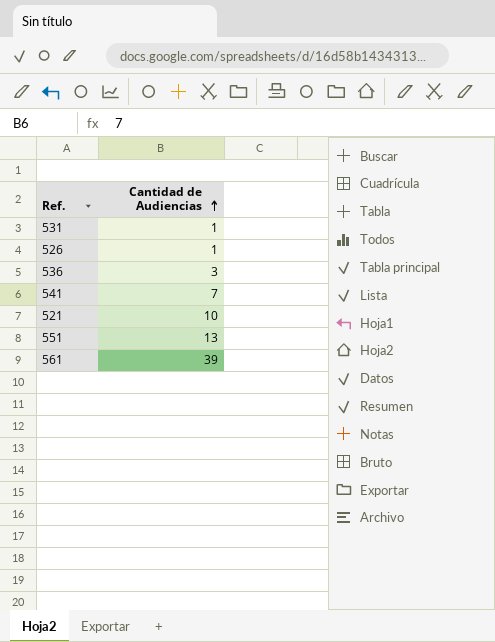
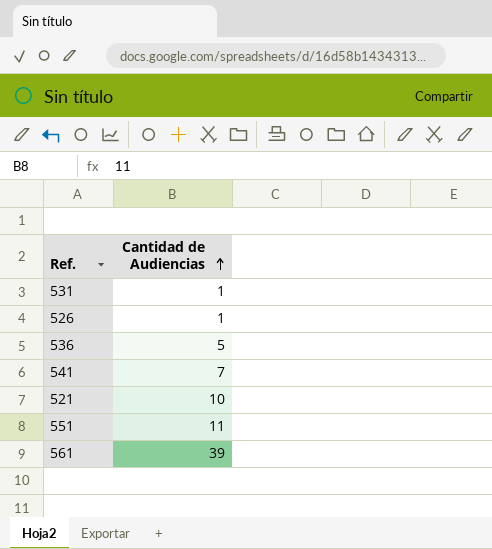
536 | Cantidad de Audiencias: 3 -> 5
551 | Cantidad de Audiencias: 13 -> 11

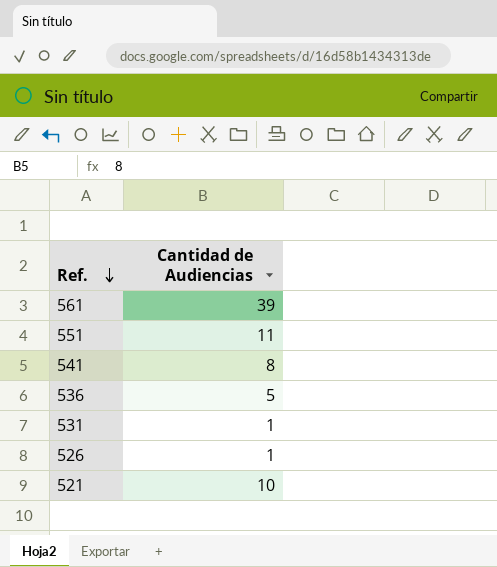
row order: Cantidad de Audiencias ascending -> Ref. descending
541 | Cantidad de Audiencias: 7 -> 8

